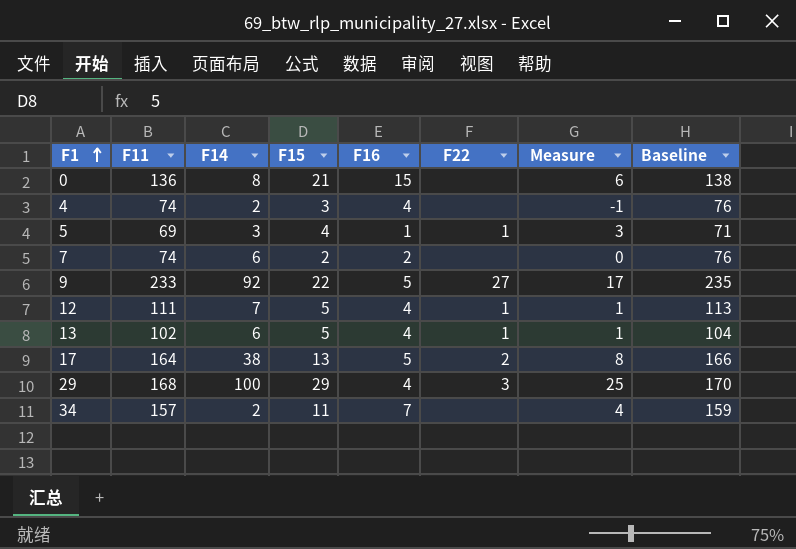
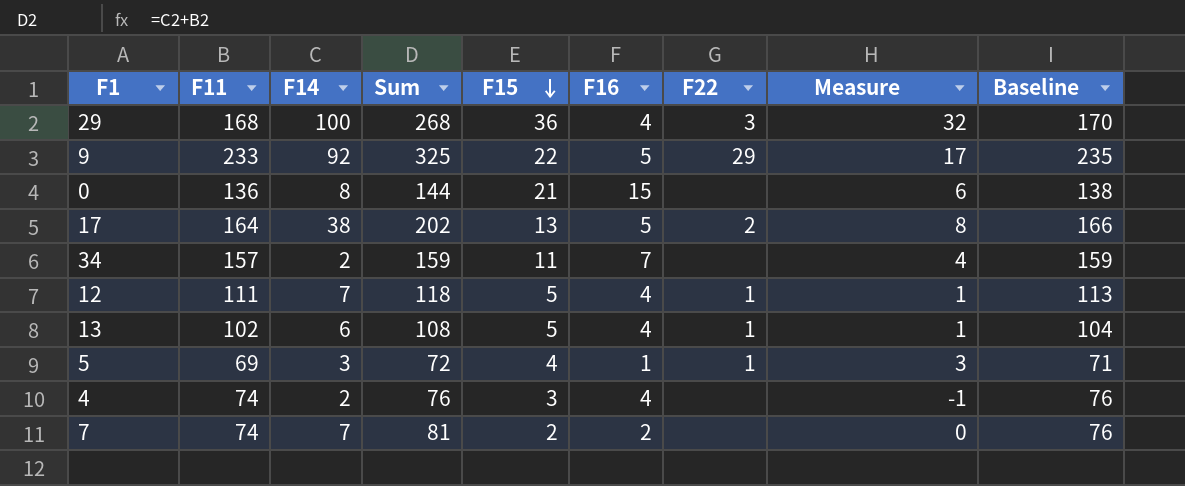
row order: F1 ascending -> F15 descending
column Sum | formula: none -> [F11] + [F14]
29 | F15: 29 -> 36
29 | Measure: 25 -> 32
9 | F22: 27 -> 29
7 | F14: 6 -> 7

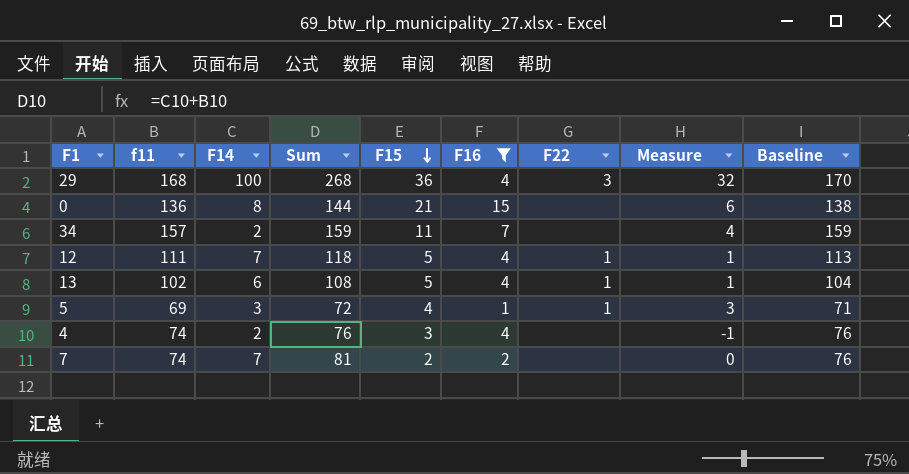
filter: none -> F16 != 5
column name: F11 -> f11

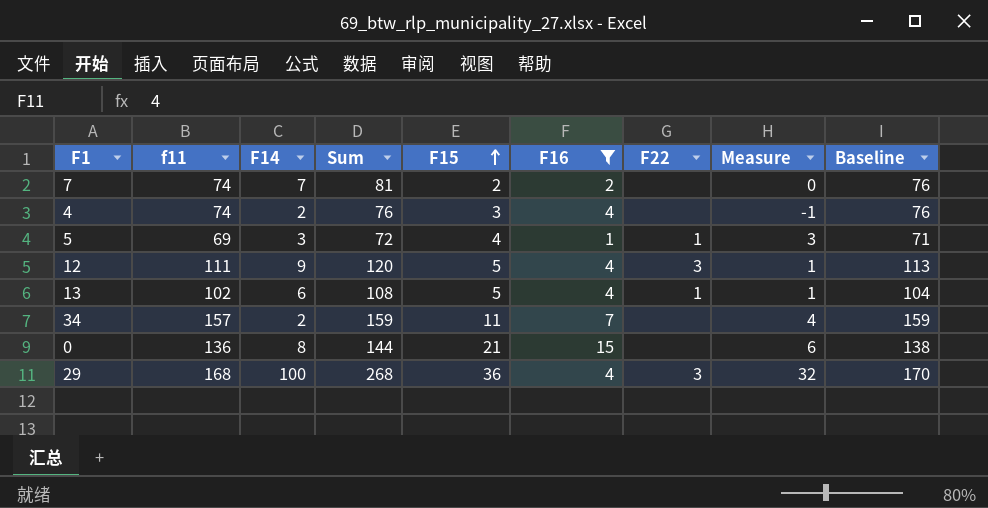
row order: F15 descending -> F15 ascending
12 | F14: 7 -> 9
12 | Sum: 118 -> 120
12 | F22: 1 -> 3

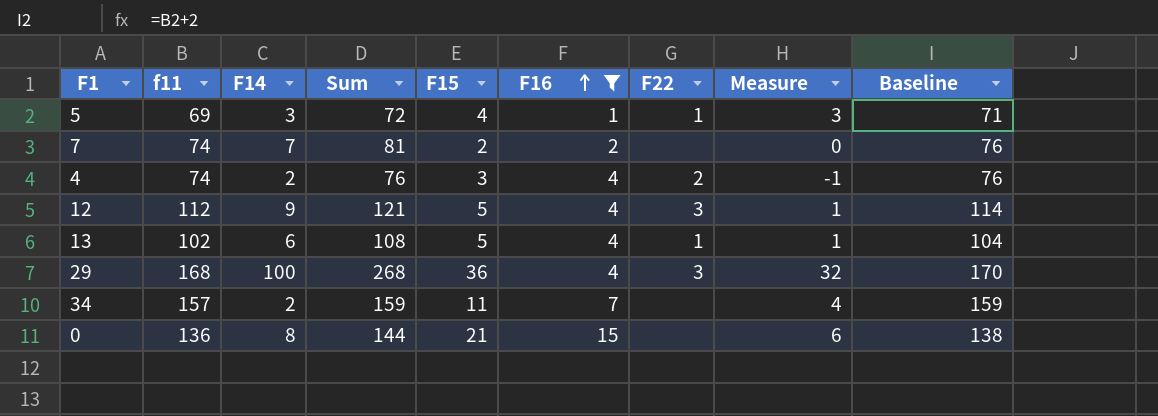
row order: F15 ascending -> F16 ascending
4 | F22: none -> 2
12 | f11: 111 -> 112
12 | Sum: 120 -> 121
12 | Baseline: 113 -> 114

